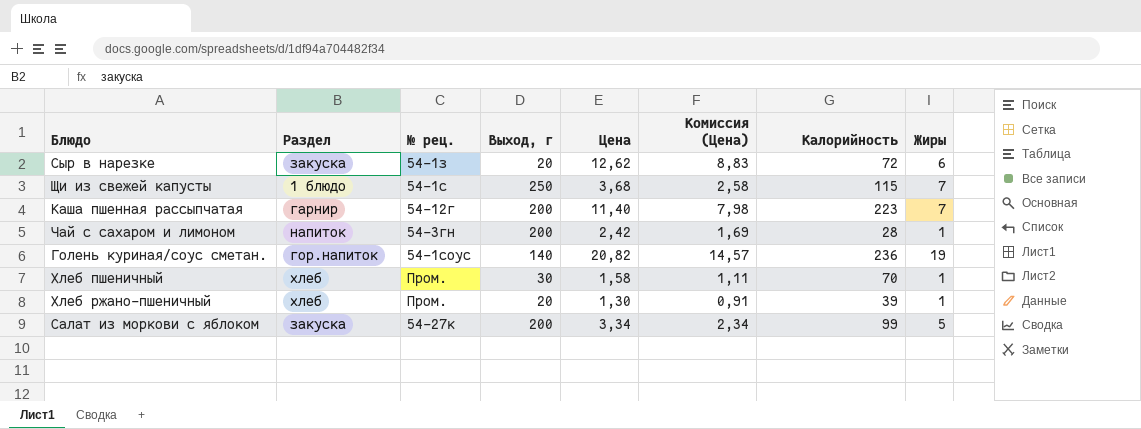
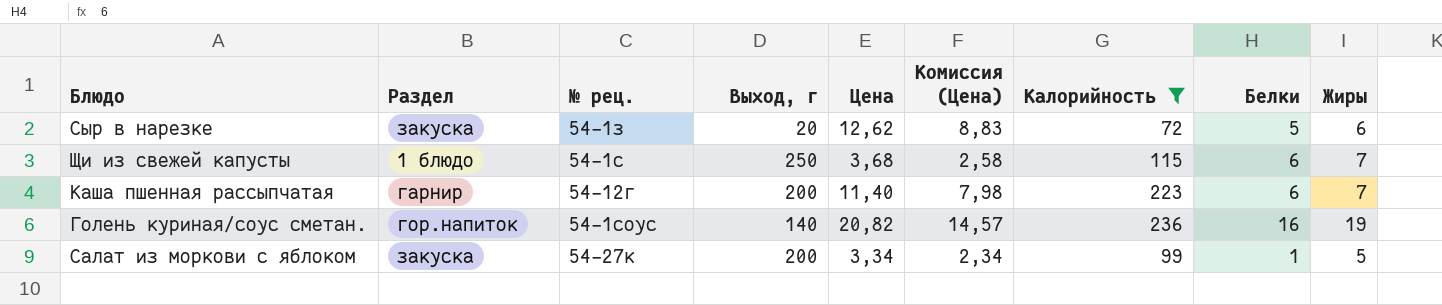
filter: none -> Калорийность >= 72
column Белки | position: none -> 8

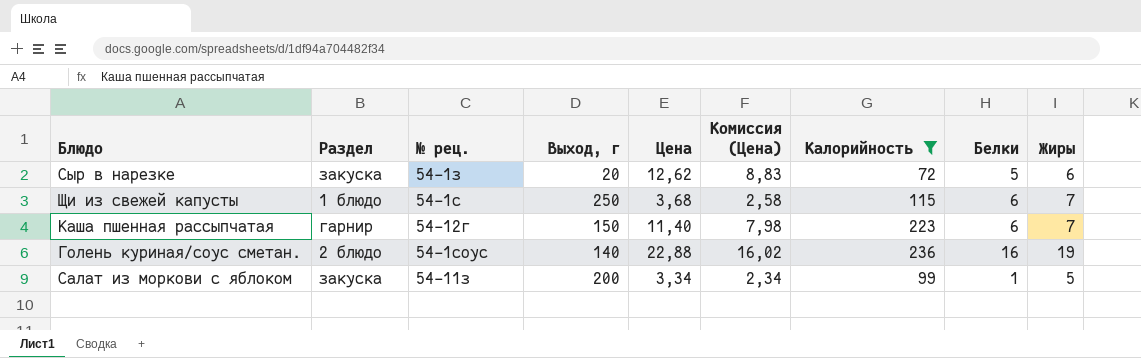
Каша пшенная рассыпчатая | Выход, г: 200 -> 150
Голень куриная/соус сметан. | Раздел: гор.напиток -> 2 блюдо
Голень куриная/соус сметан. | Цена: 20,82 -> 22,88
Голень куриная/соус сметан. | Комиссия (Цена): 14,57 -> 16,02
Салат из моркови с яблоком | № рец.: 54-27к -> 54-11з

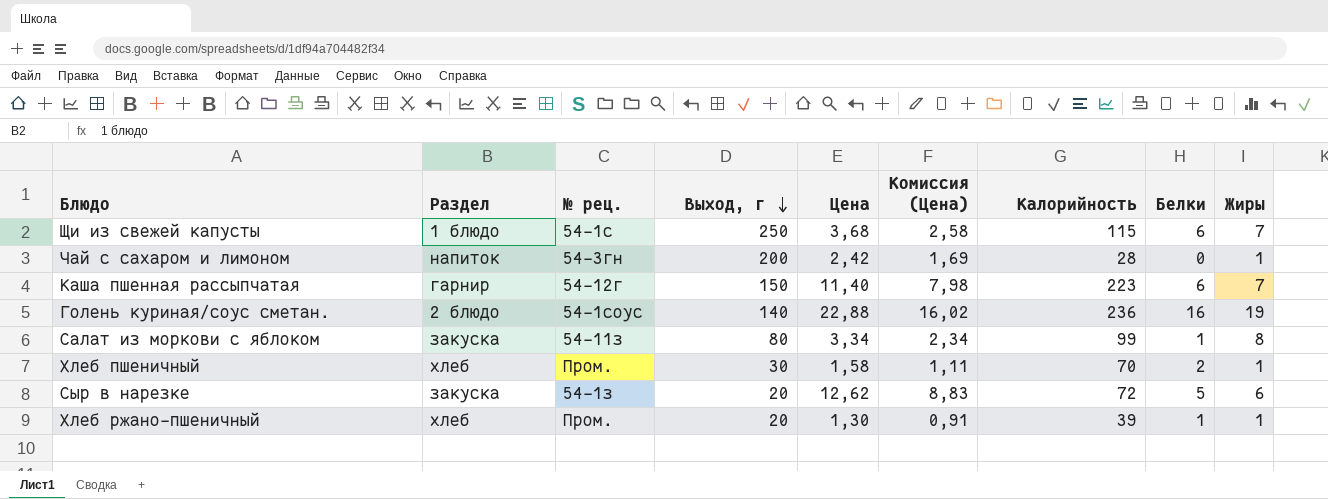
filter: Калорийность >= 72 -> none
row order: none -> Выход, г descending
Салат из моркови с яблоком | Выход, г: 200 -> 80
Салат из моркови с яблоком | Жиры: 5 -> 8

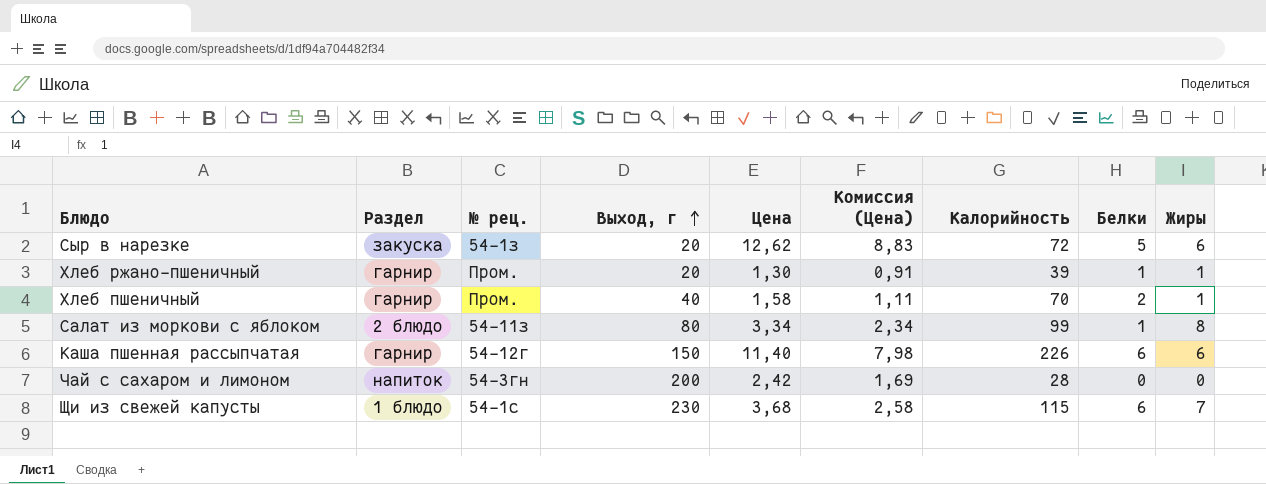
row order: Выход, г descending -> Выход, г ascending
row Голень куриная/соус сметан.: 2 блюдо | 54-1соус | 140 | 22,88 | 16,02 | 236 | 16 | 19 -> none
Хлеб ржано-пшеничный | Раздел: хлеб -> гарнир
Хлеб пшеничный | Раздел: хлеб -> гарнир
Хлеб пшеничный | Выход, г: 30 -> 40
Салат из моркови с яблоком | Раздел: закуска -> 2 блюдо
Каша пшенная рассыпчатая | Калорийность: 223 -> 226
Каша пшенная рассыпчатая | Жиры: 7 -> 6
Чай с сахаром и лимоном | Жиры: 1 -> 0
Щи из свежей капусты | Выход, г: 250 -> 230

